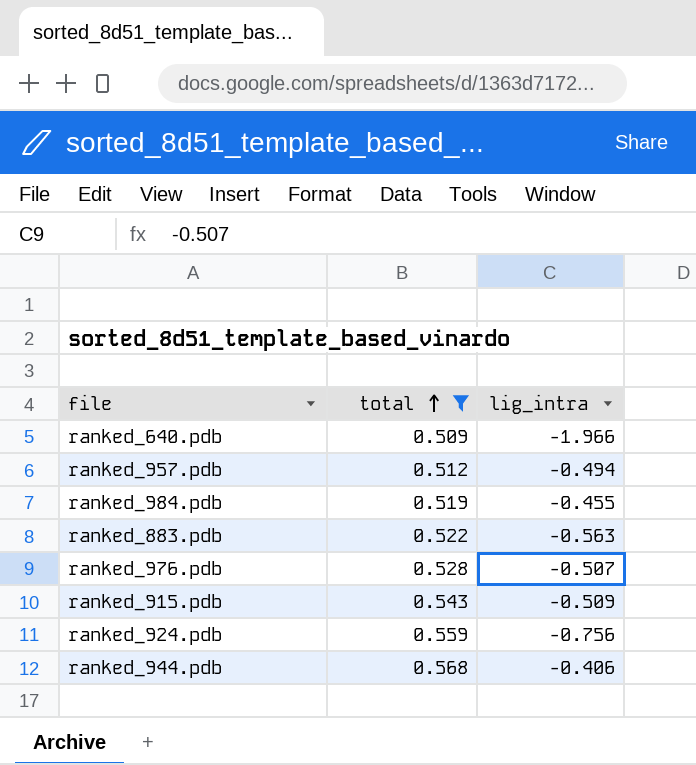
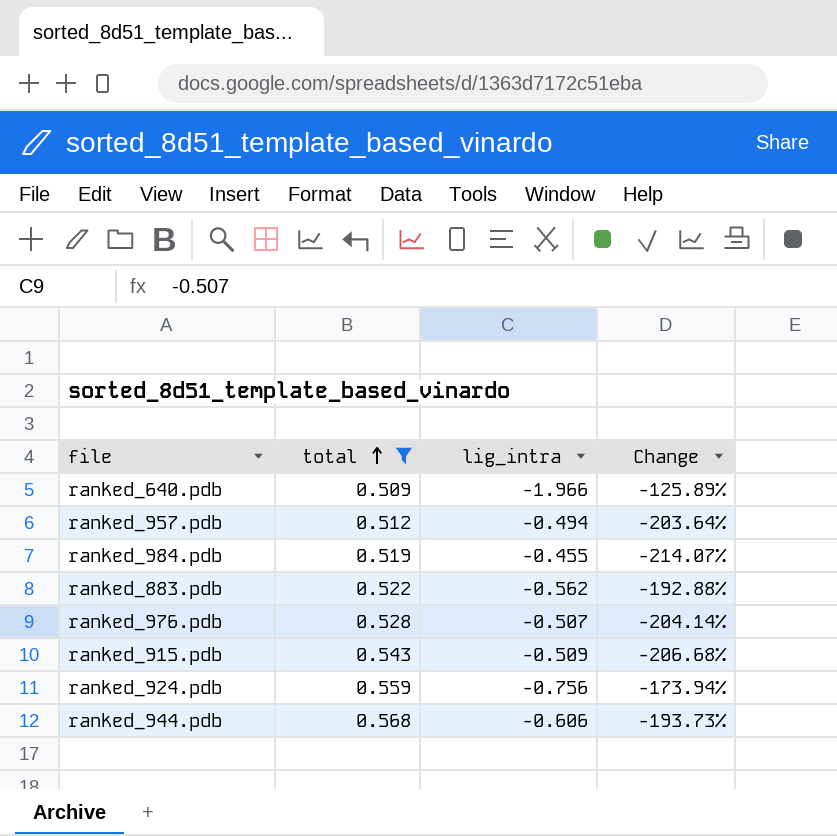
column Change | formula: none -> ([total] - [lig_intra]) / [lig_intra]
ranked_883.pdb | lig_intra: -0.563 -> -0.562
ranked_944.pdb | lig_intra: -0.406 -> -0.606

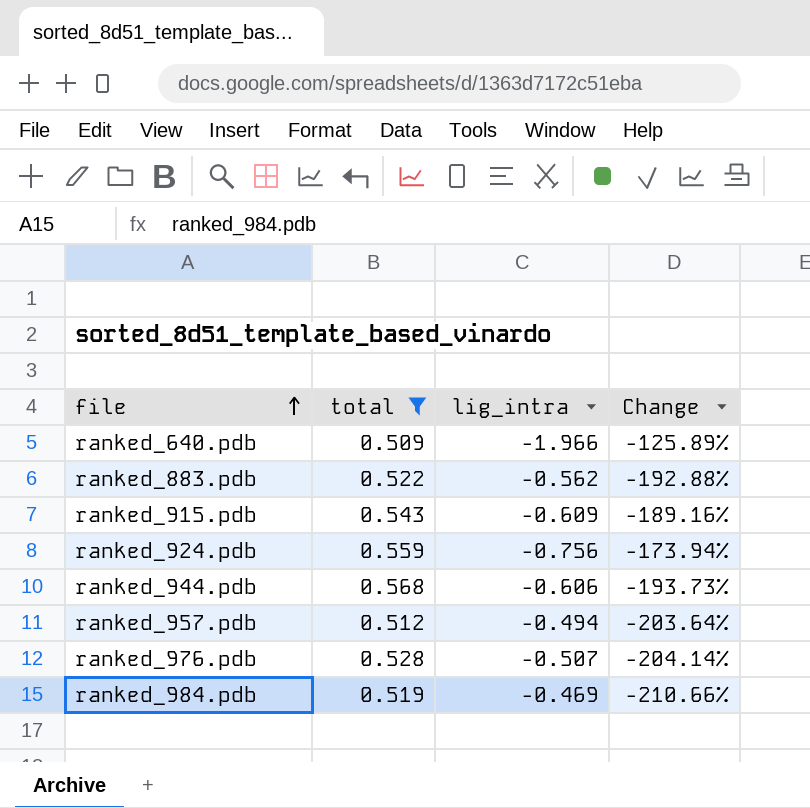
row order: total ascending -> file ascending
ranked_915.pdb | lig_intra: -0.509 -> -0.609
ranked_915.pdb | Change: -206.68% -> -189.16%
ranked_984.pdb | lig_intra: -0.455 -> -0.469
ranked_984.pdb | Change: -214.07% -> -210.66%

